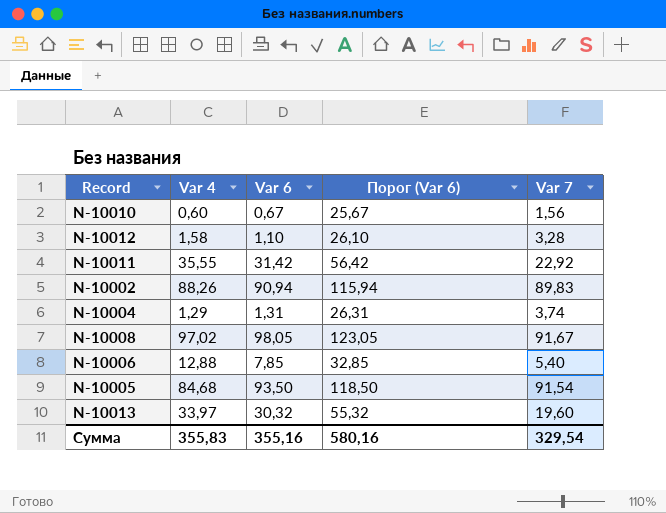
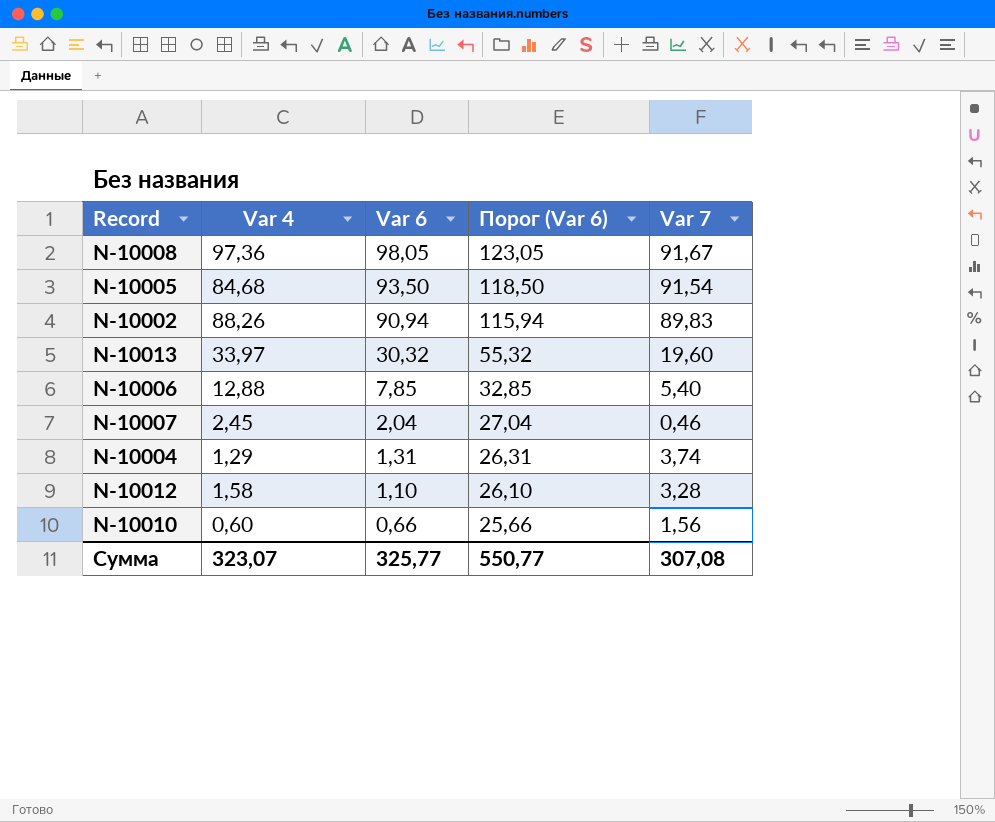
row order: none -> Var 6 descending
row N-10011: 35,55 | 31,42 | 56,42 | 22,92 -> none
N-10008 | Var 4: 97,02 -> 97,36
row N-10007: none -> 2,45 | 2,04 | 27,04 | 0,46
N-10010 | Var 6: 0,67 -> 0,66
N-10010 | Порог (Var 6): 25,67 -> 25,66
Сумма | Var 4: 355,83 -> 323,07
Сумма | Var 6: 355,16 -> 325,77
Сумма | Порог (Var 6): 580,16 -> 550,77
Сумма | Var 7: 329,54 -> 307,08

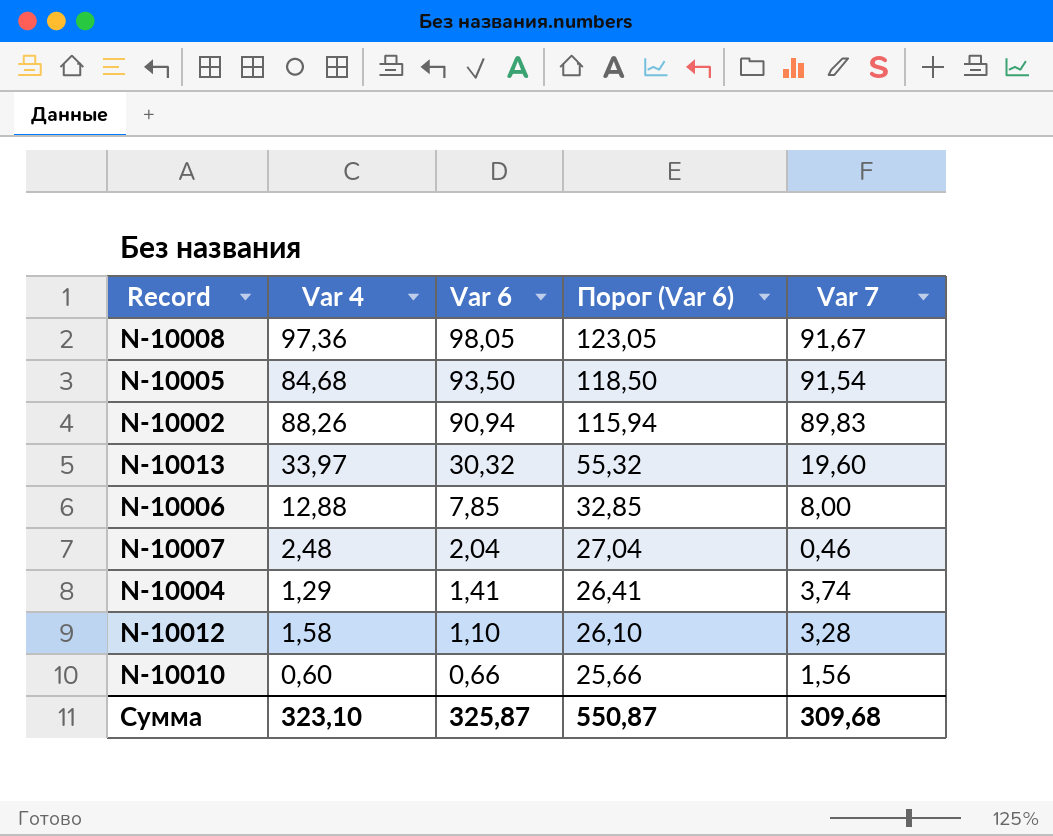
N-10006 | Var 7: 5,40 -> 8,00
N-10007 | Var 4: 2,45 -> 2,48
N-10004 | Var 6: 1,31 -> 1,41
N-10004 | Порог (Var 6): 26,31 -> 26,41
Сумма | Var 4: 323,07 -> 323,10
Сумма | Var 6: 325,77 -> 325,87
Сумма | Порог (Var 6): 550,77 -> 550,87
Сумма | Var 7: 307,08 -> 309,68

